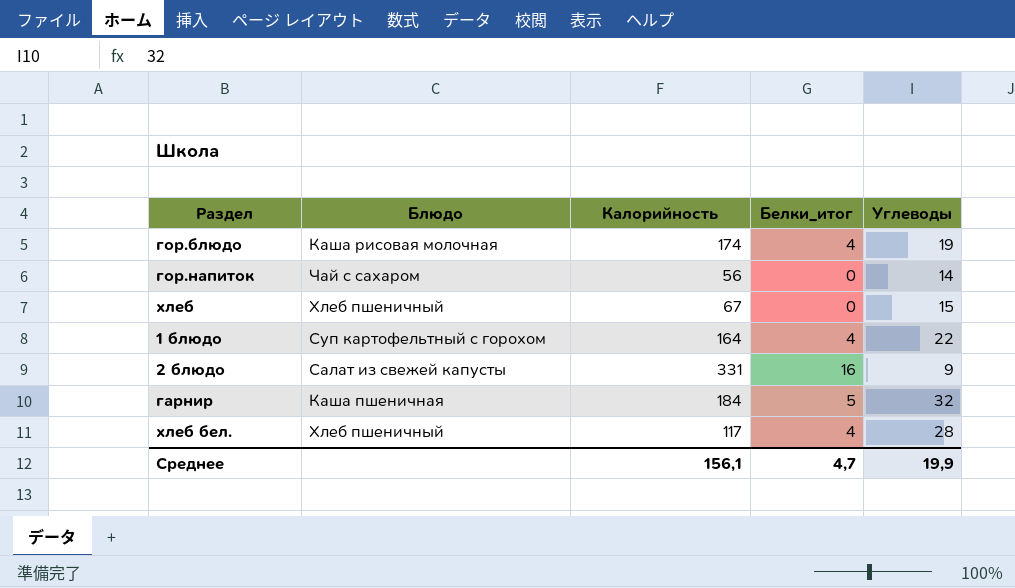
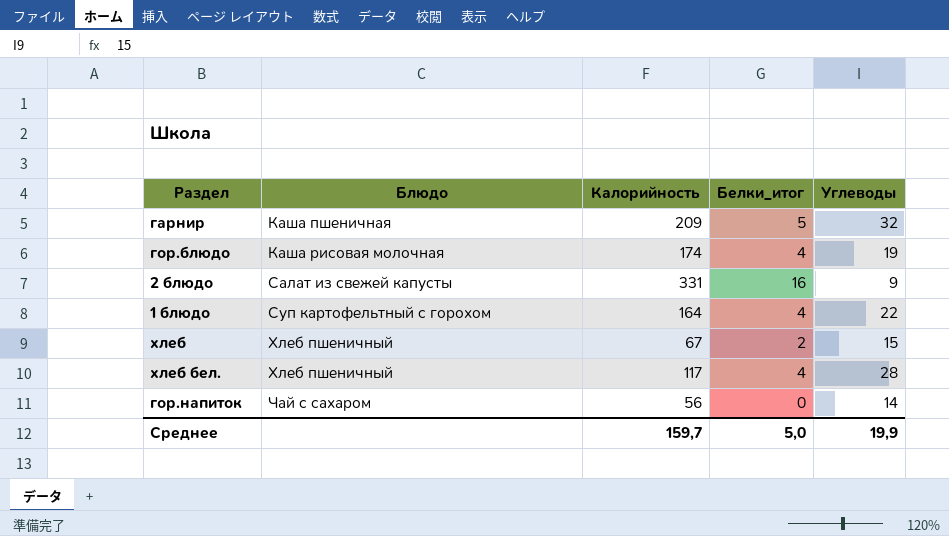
row order: none -> Блюдо ascending
гарнир | Калорийность: 184 -> 209
хлеб | Белки_итог: 0 -> 2
Среднее | Калорийность: 156,1 -> 159,7
Среднее | Белки_итог: 4,7 -> 5,0

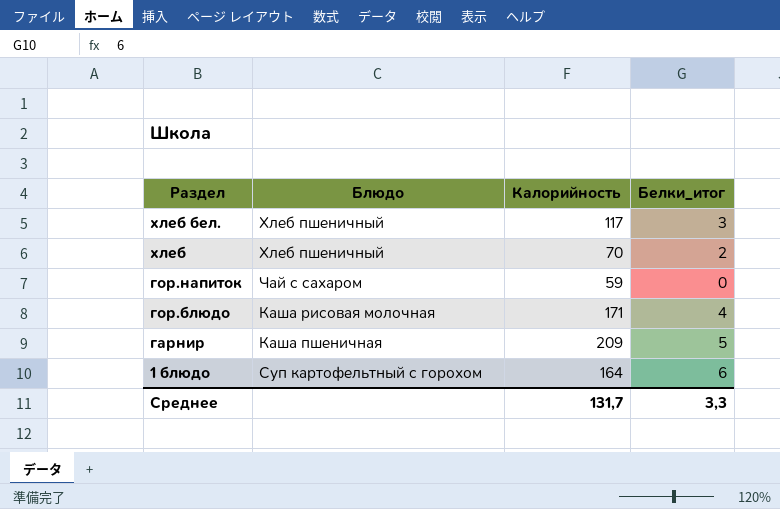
row order: Блюдо ascending -> Раздел descending
column Углеводы | position: 5 -> none
row 2 блюдо: Салат из свежей капусты | 331 | 16 | 9 -> none
хлеб бел. | Белки_итог: 4 -> 3
хлеб | Калорийность: 67 -> 70
гор.напиток | Калорийность: 56 -> 59
гор.блюдо | Калорийность: 174 -> 171
1 блюдо | Белки_итог: 4 -> 6
Среднее | Калорийность: 159,7 -> 131,7
Среднее | Белки_итог: 5,0 -> 3,3

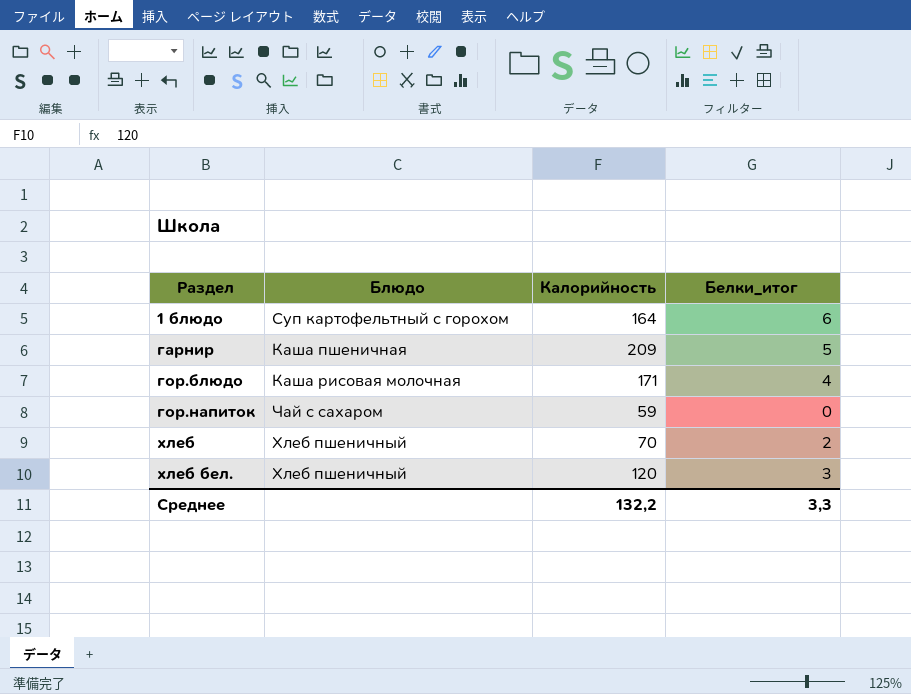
row order: Раздел descending -> Раздел ascending
хлеб бел. | Калорийность: 117 -> 120
Среднее | Калорийность: 131,7 -> 132,2

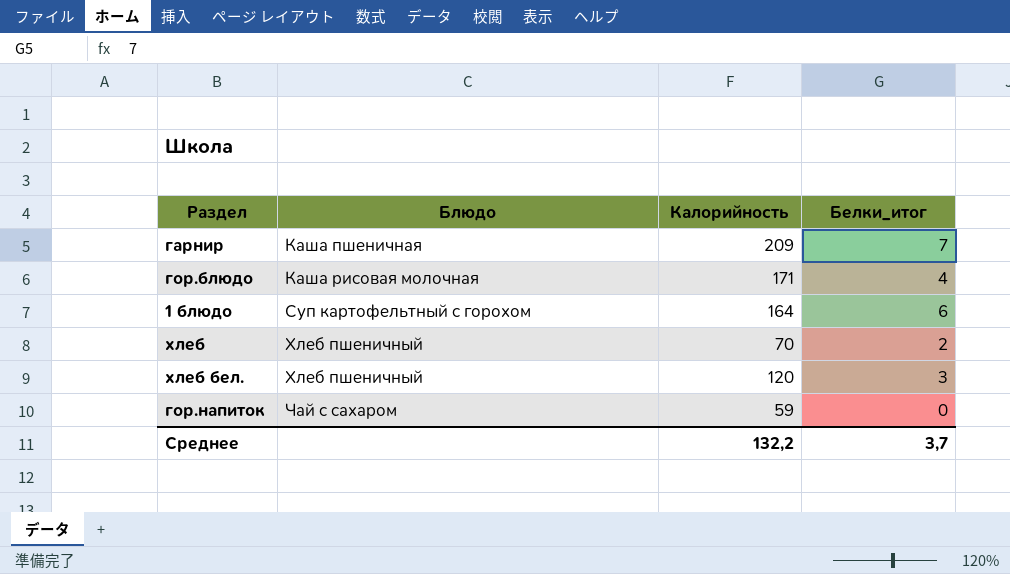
row order: Раздел ascending -> Блюдо ascending
гарнир | Белки_итог: 5 -> 7
Среднее | Белки_итог: 3,3 -> 3,7

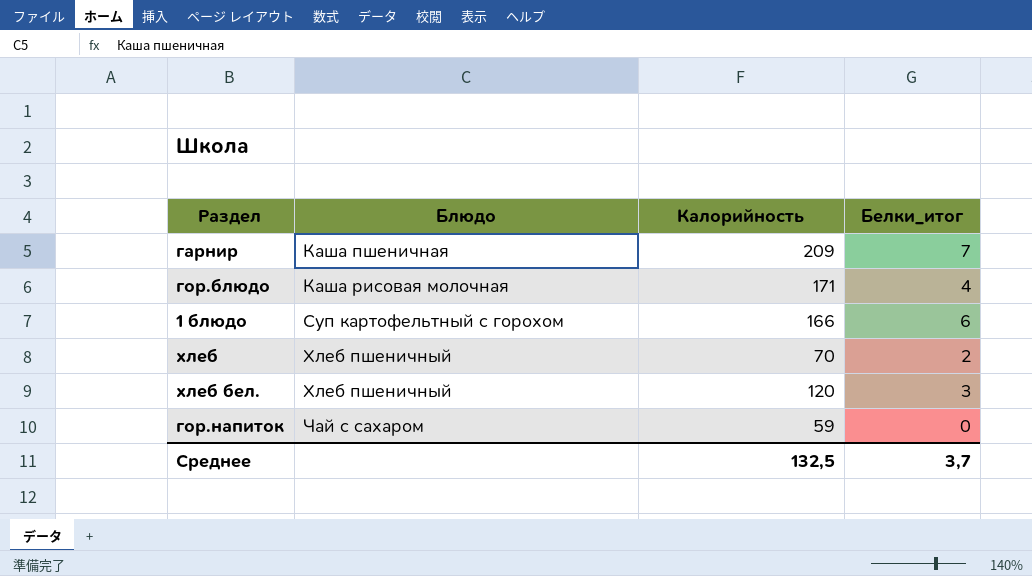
1 блюдо | Калорийность: 164 -> 166
Среднее | Калорийность: 132,2 -> 132,5

